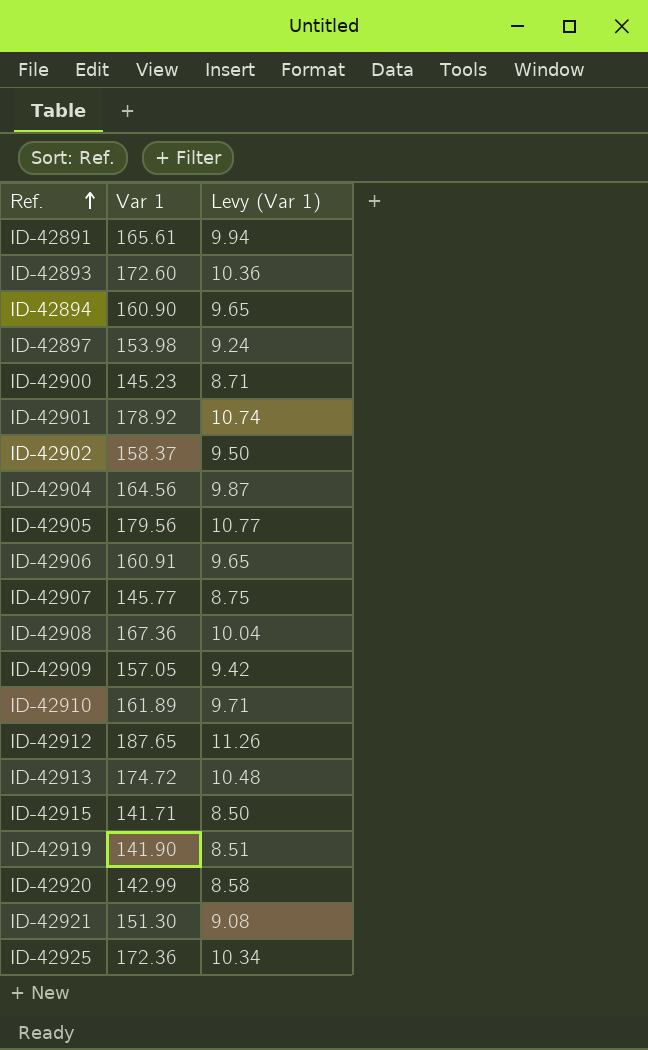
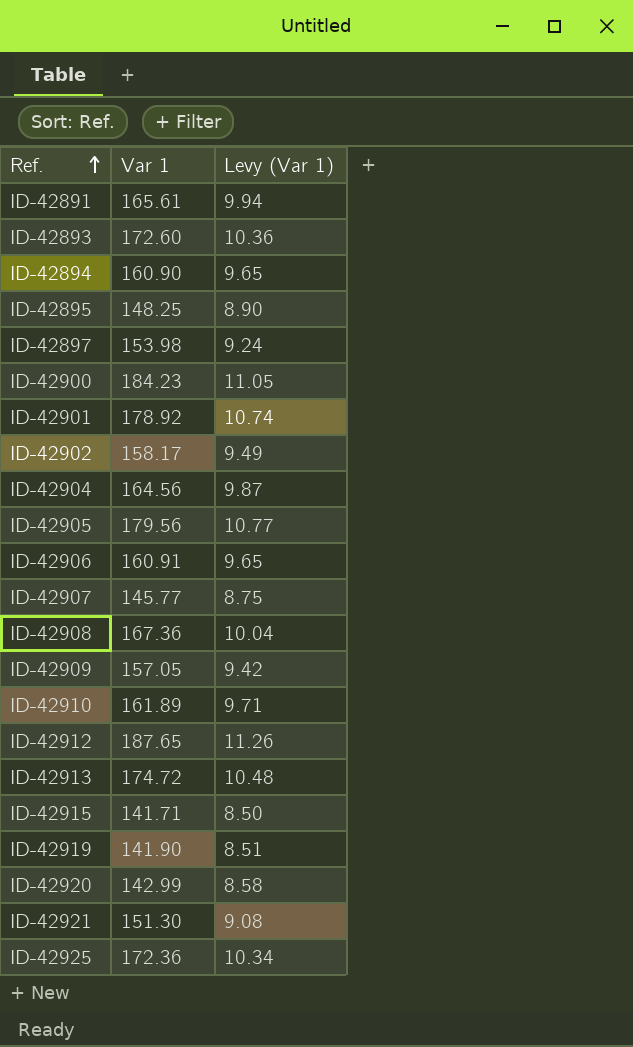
row ID-42895: none -> 148.25 | 8.90
ID-42900 | Var 1: 145.23 -> 184.23
ID-42900 | Levy (Var 1): 8.71 -> 11.05
ID-42902 | Var 1: 158.37 -> 158.17
ID-42902 | Levy (Var 1): 9.50 -> 9.49

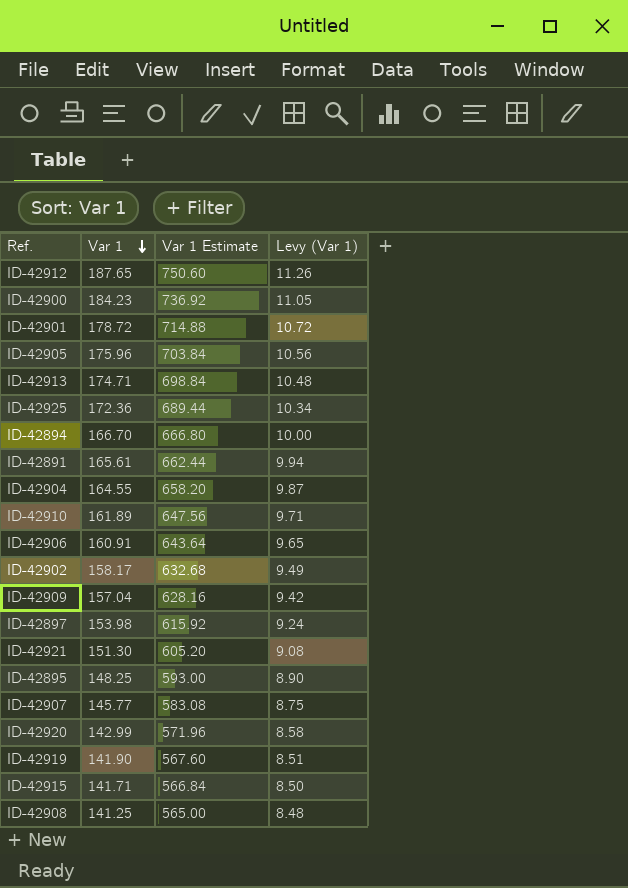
row order: Ref. ascending -> Var 1 descending
column Var 1 Estimate | formula: none -> [Var 1] * 4
row ID-42893: 172.60 | 10.36 -> none
ID-42901 | Var 1: 178.92 -> 178.72
ID-42901 | Levy (Var 1): 10.74 -> 10.72
ID-42905 | Var 1: 179.56 -> 175.96
ID-42905 | Levy (Var 1): 10.77 -> 10.56
ID-42913 | Var 1: 174.72 -> 174.71
ID-42894 | Var 1: 160.90 -> 166.70
ID-42894 | Levy (Var 1): 9.65 -> 10.00
ID-42904 | Var 1: 164.56 -> 164.55
ID-42909 | Var 1: 157.05 -> 157.04
ID-42908 | Var 1: 167.36 -> 141.25
ID-42908 | Levy (Var 1): 10.04 -> 8.48

